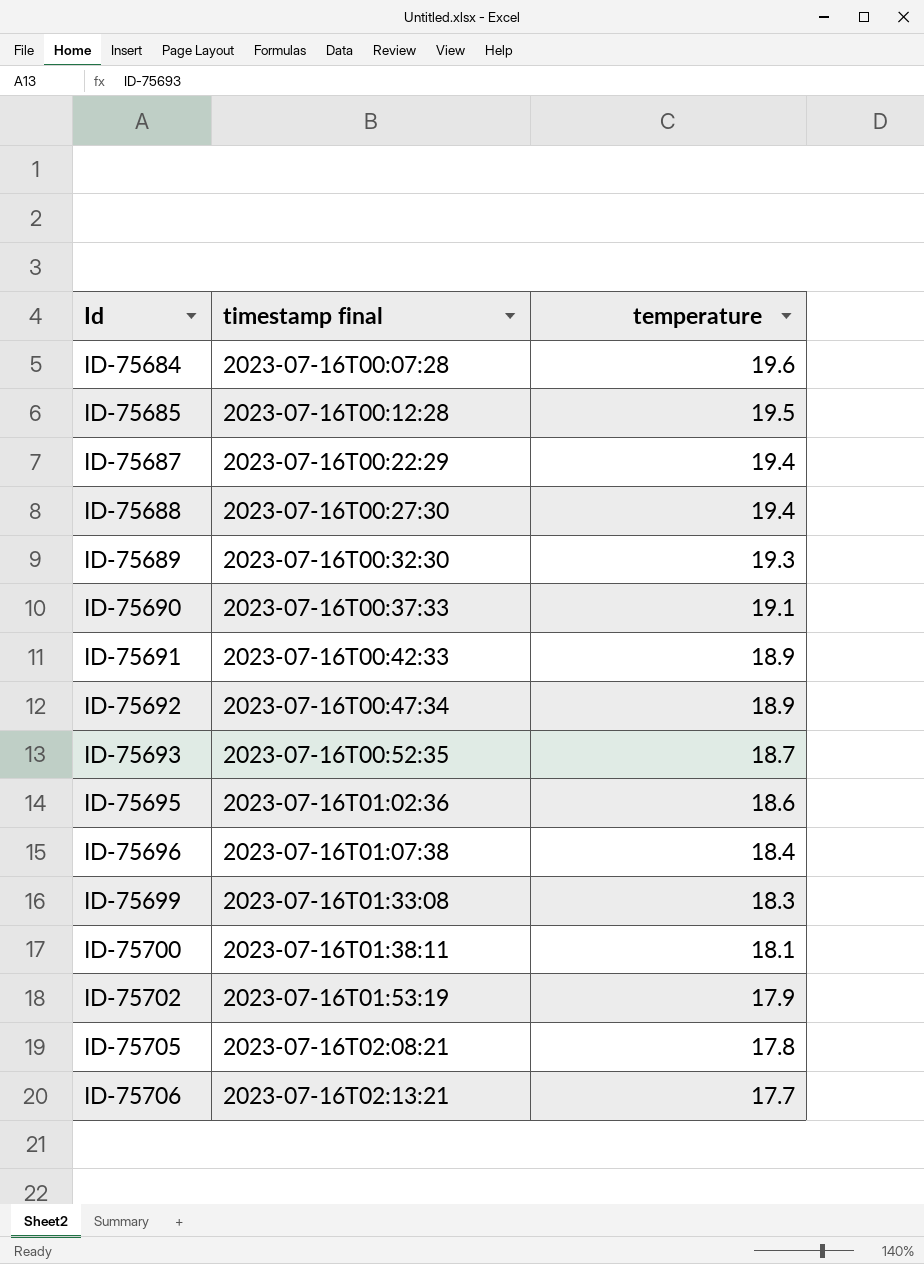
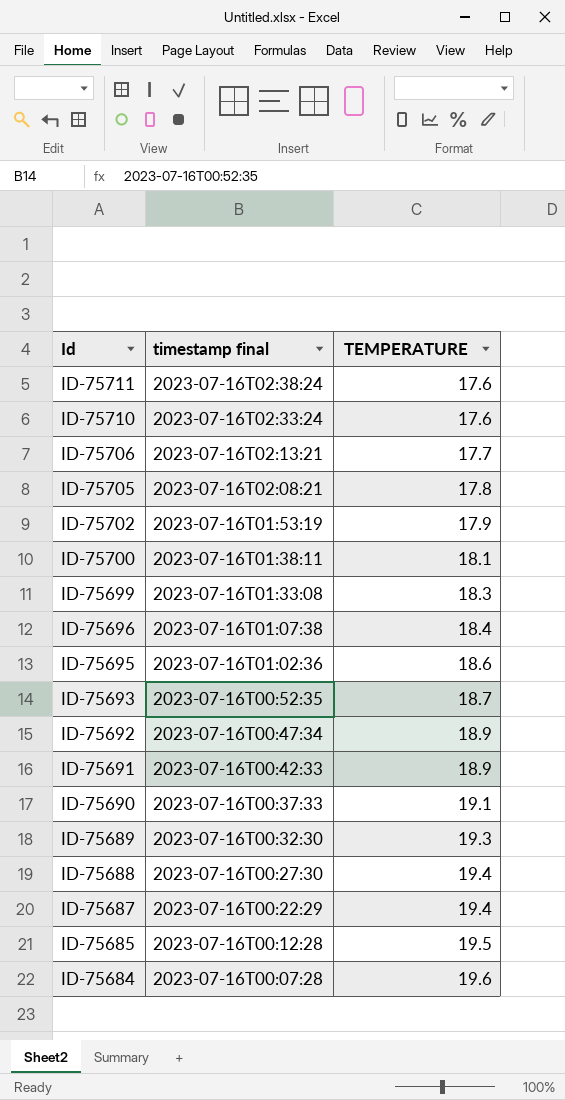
row order: Id ascending -> Id descending
column name: temperature -> TEMPERATURE
row ID-75711: none -> 2023-07-16T02:38:24 | 17.6
row ID-75710: none -> 2023-07-16T02:33:24 | 17.6

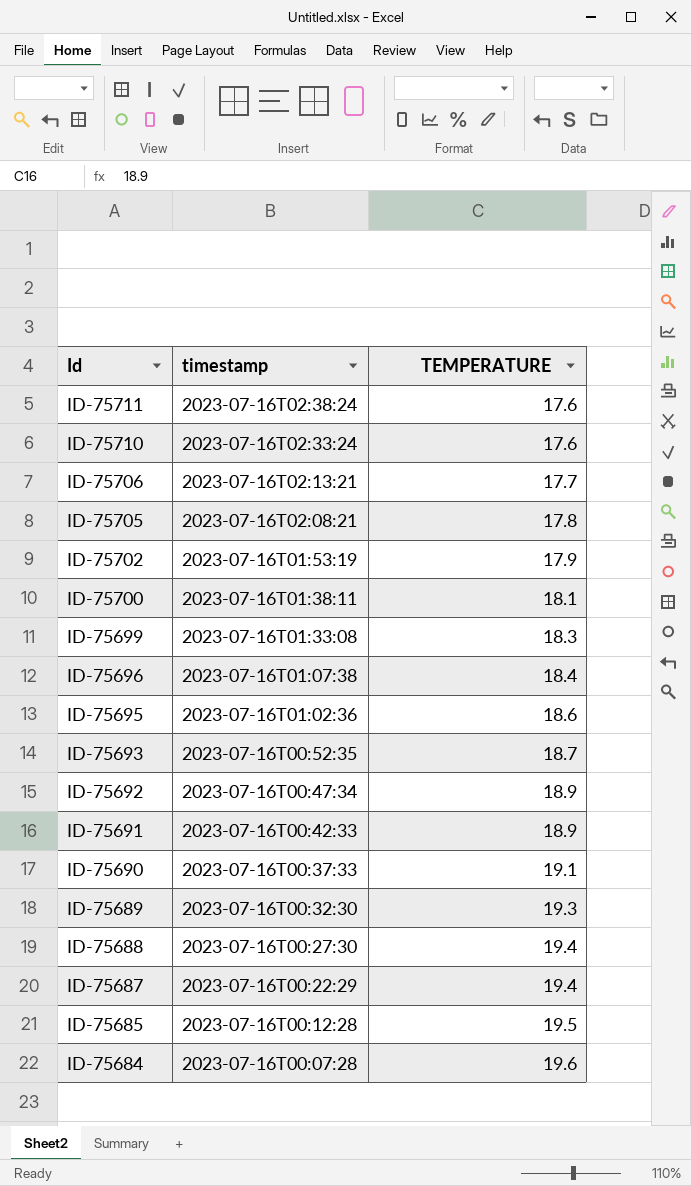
column name: timestamp final -> timestamp

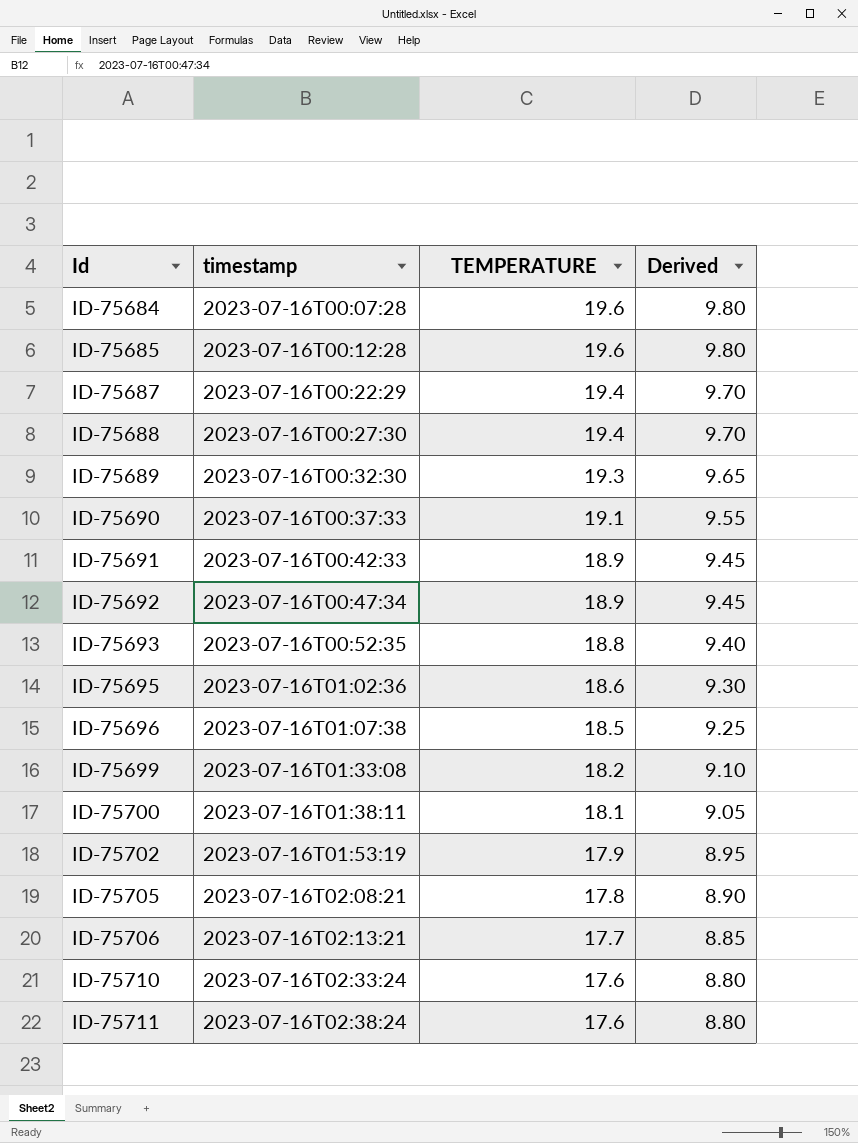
row order: Id descending -> Id ascending
column Derived | formula: none -> [TEMPERATURE] * 0.5
ID-75685 | TEMPERATURE: 19.5 -> 19.6
ID-75693 | TEMPERATURE: 18.7 -> 18.8
ID-75696 | TEMPERATURE: 18.4 -> 18.5
ID-75699 | TEMPERATURE: 18.3 -> 18.2

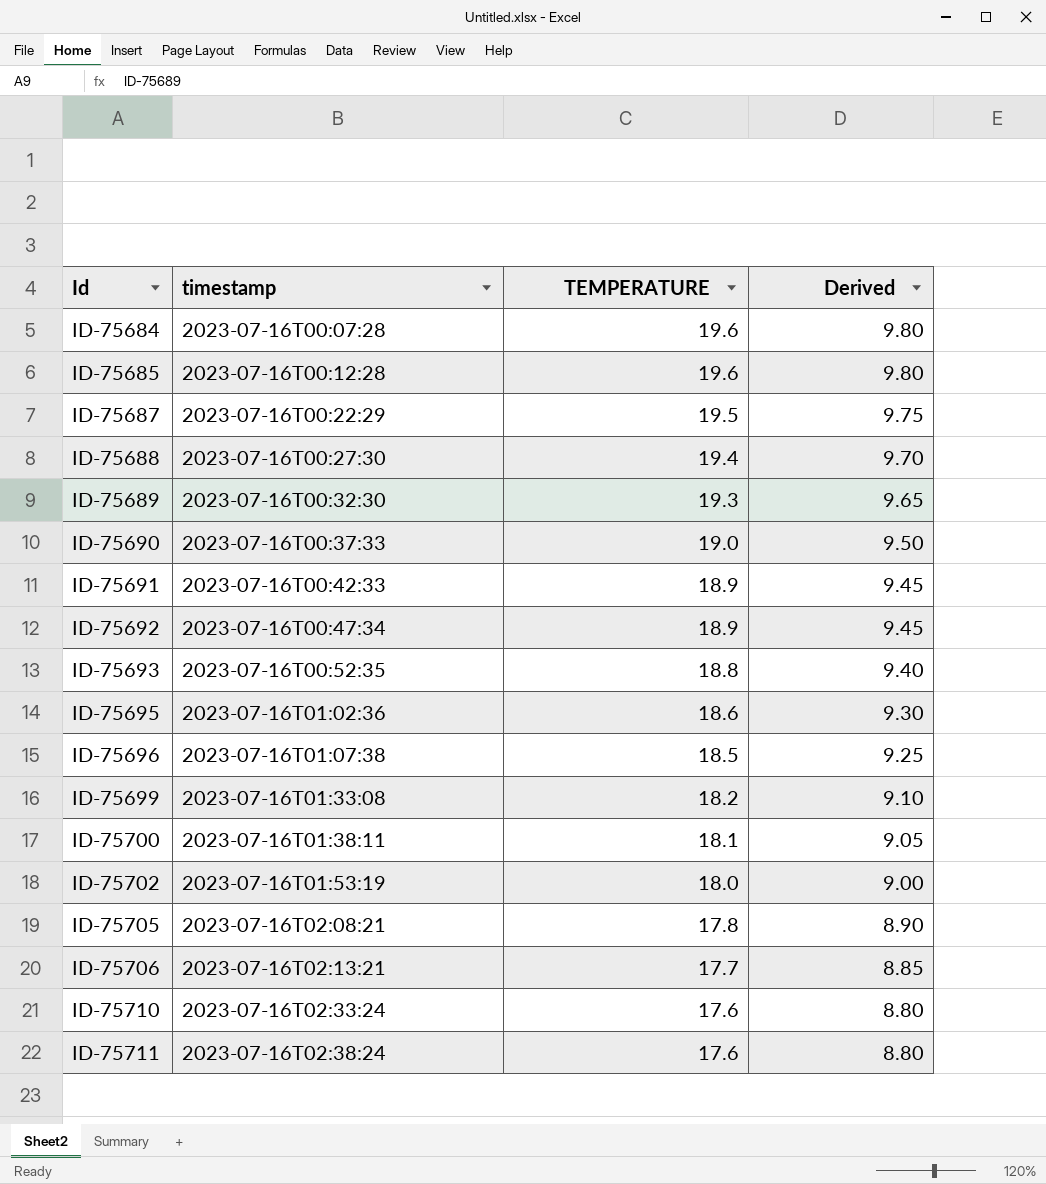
ID-75687 | TEMPERATURE: 19.4 -> 19.5
ID-75687 | Derived: 9.70 -> 9.75
ID-75690 | TEMPERATURE: 19.1 -> 19.0
ID-75690 | Derived: 9.55 -> 9.50
ID-75702 | TEMPERATURE: 17.9 -> 18.0
ID-75702 | Derived: 8.95 -> 9.00

